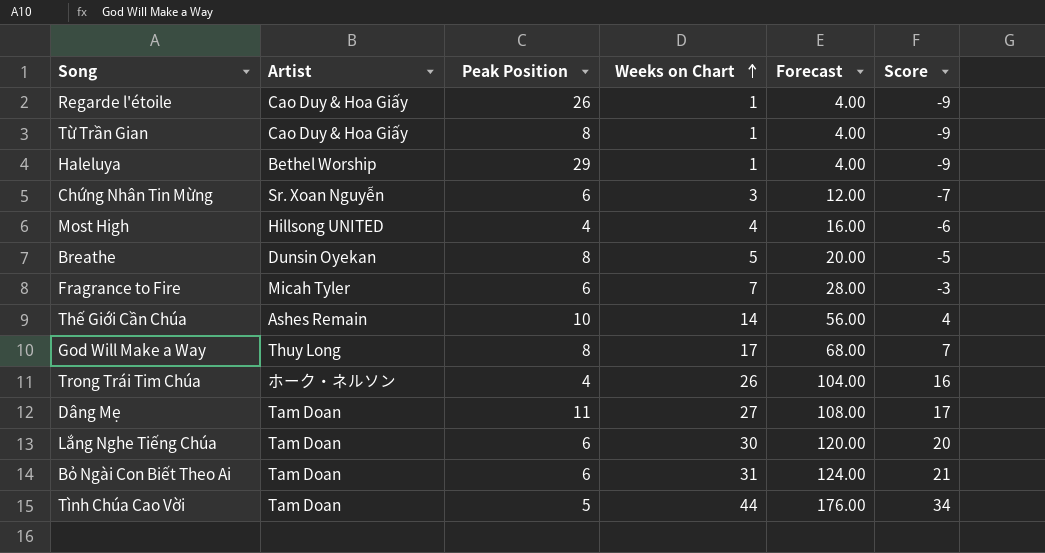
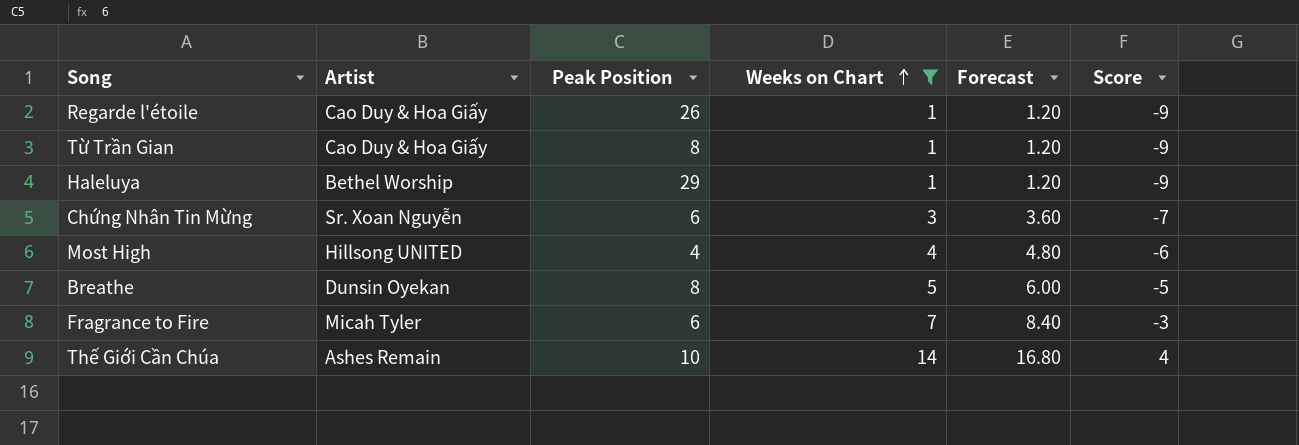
filter: none -> Weeks on Chart <= 14
column Forecast | formula: [Weeks on Chart] * 4 -> [Weeks on Chart] * 1.2

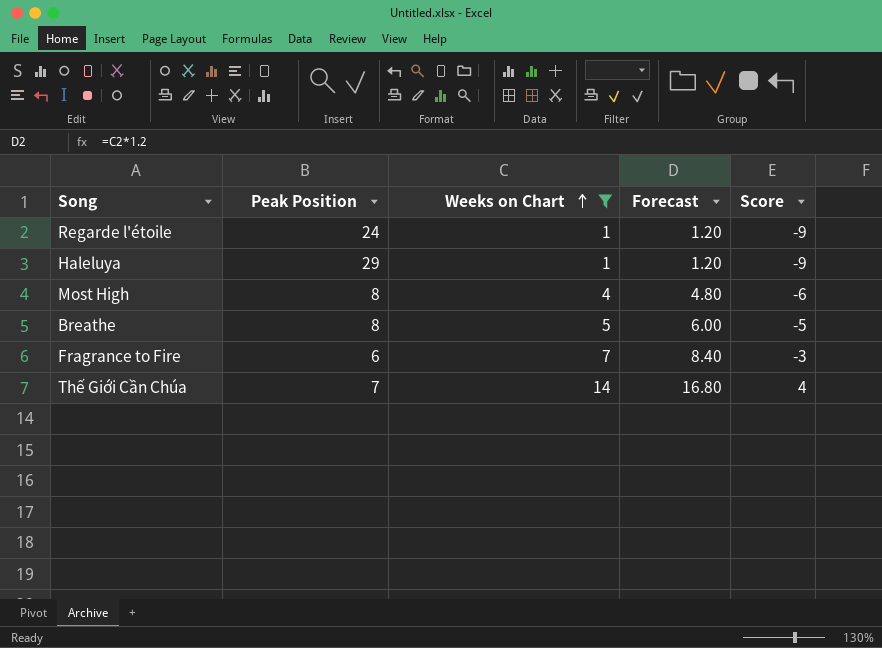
column Artist | position: 2 -> none
row Từ Trần Gian: Cao Duy & Hoa Giấy | 8 | 1 | 1.20 | -9 -> none
row Chứng Nhân Tin Mừng: Sr. Xoan Nguyễn | 6 | 3 | 3.60 | -7 -> none
Regarde l'étoile | Peak Position: 26 -> 24
Most High | Peak Position: 4 -> 8
Thế Giới Cần Chúa | Peak Position: 10 -> 7

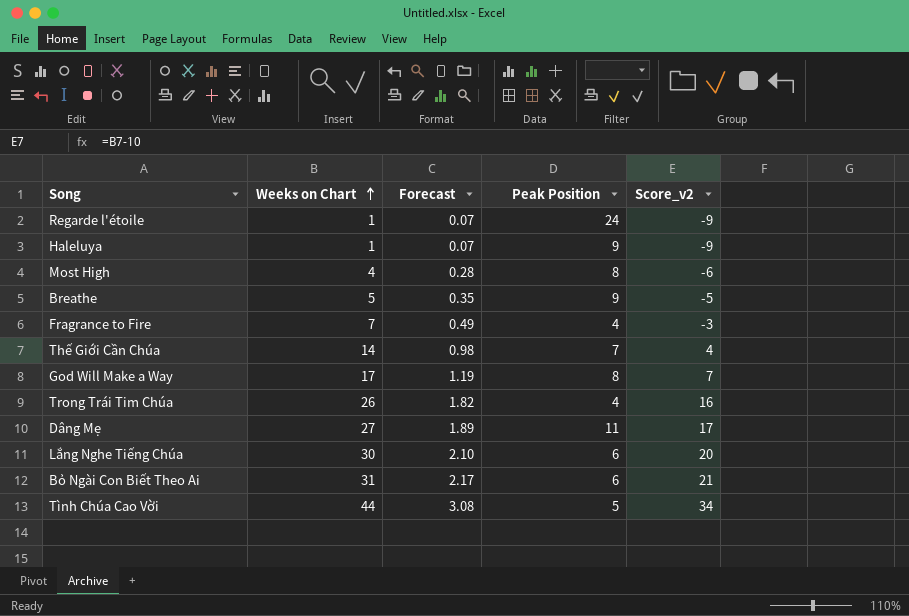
filter: Weeks on Chart <= 14 -> none
column Forecast | formula: [Weeks on Chart] * 1.2 -> [Weeks on Chart] * 0.07
column Peak Position | position: 2 -> 4
column name: Score -> Score_v2
Haleluya | Peak Position: 29 -> 9
Breathe | Peak Position: 8 -> 9
Fragrance to Fire | Peak Position: 6 -> 4

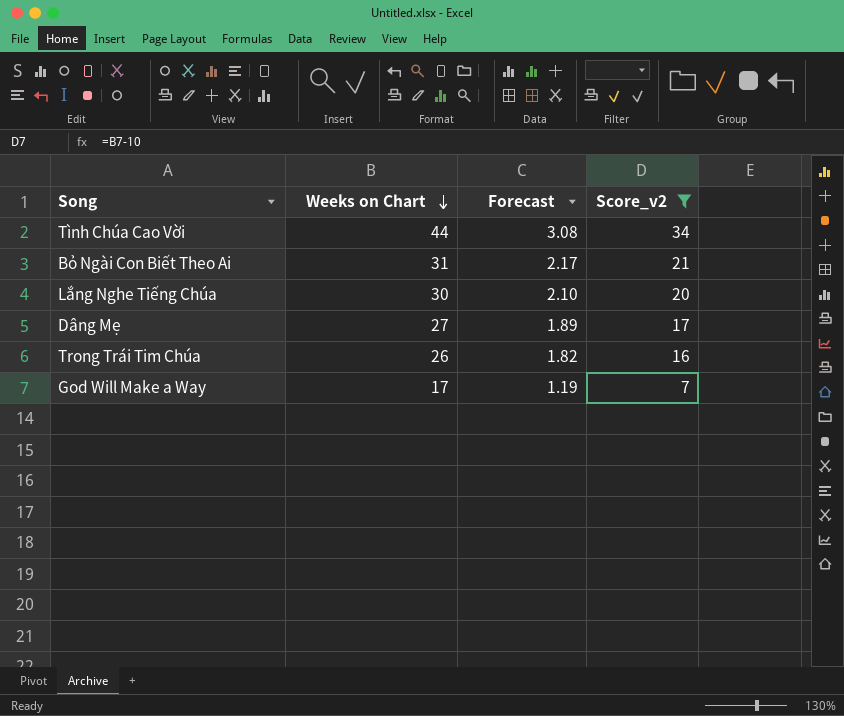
filter: none -> Score_v2 >= 7
row order: Weeks on Chart ascending -> Weeks on Chart descending
column Peak Position | position: 4 -> none

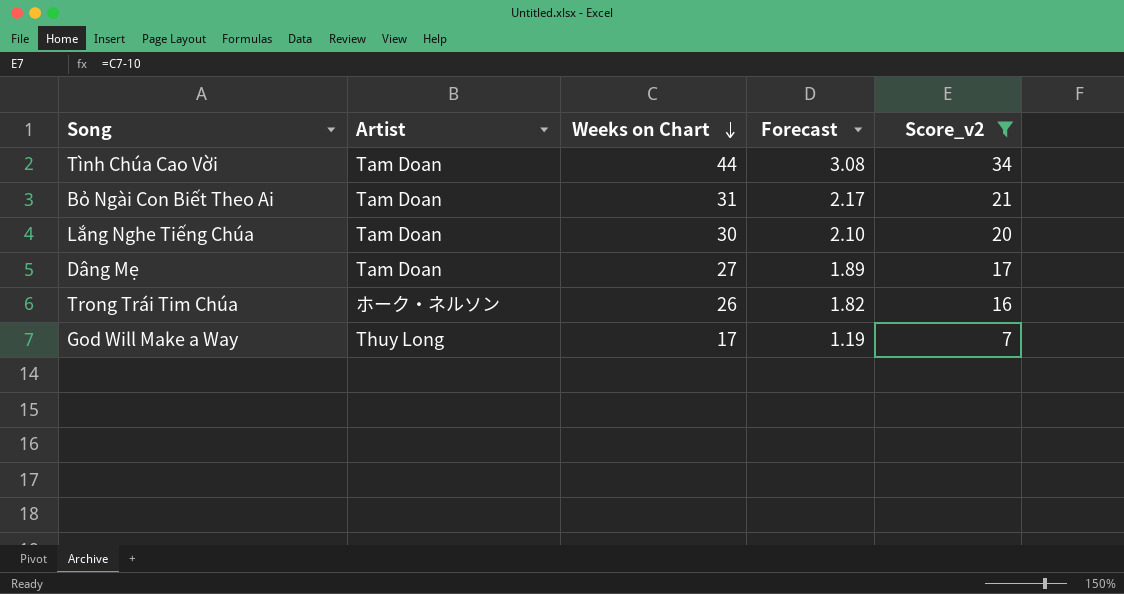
column Artist | position: none -> 2

